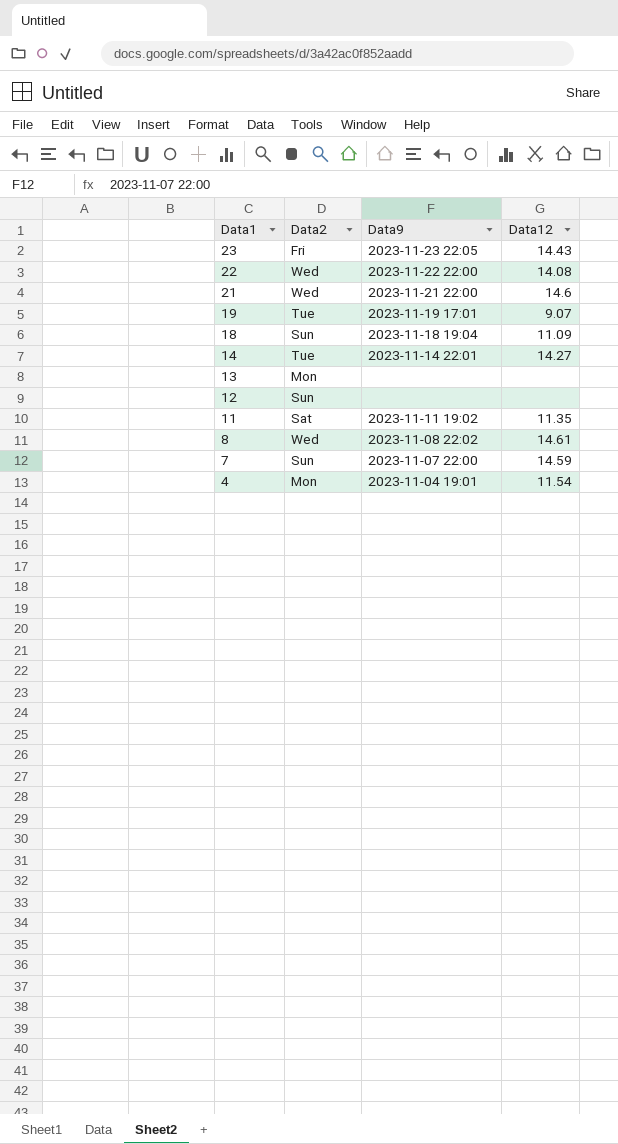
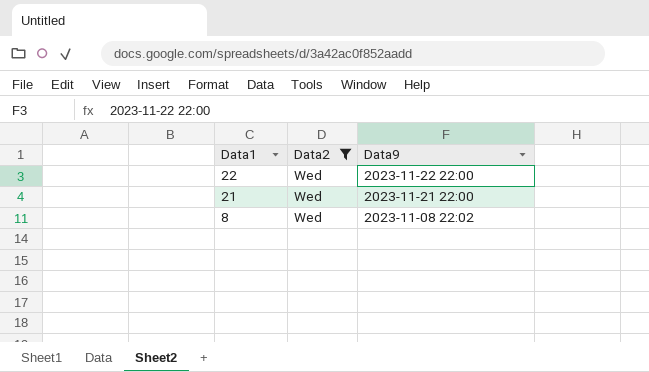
filter: none -> Data2 = Wed
column Data12 | position: 4 -> none

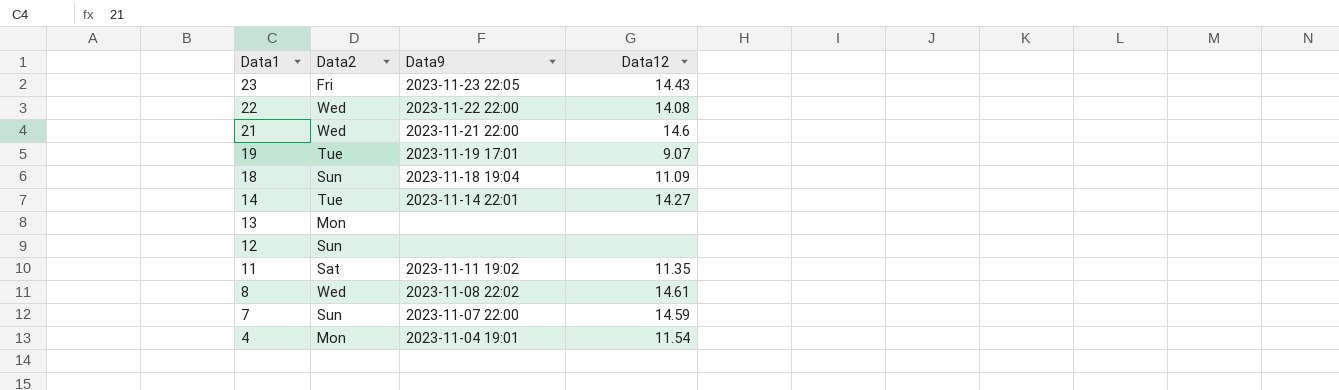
filter: Data2 = Wed -> none
column Data12 | position: none -> 4

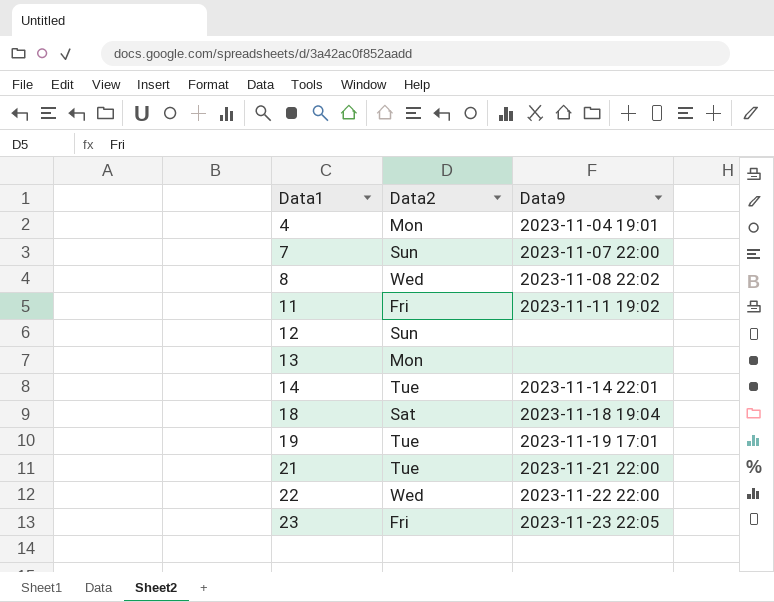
row order: Data1 descending -> Data1 ascending
column Data12 | position: 4 -> none
11 | Data2: Sat -> Fri
18 | Data2: Sun -> Sat
21 | Data2: Wed -> Tue

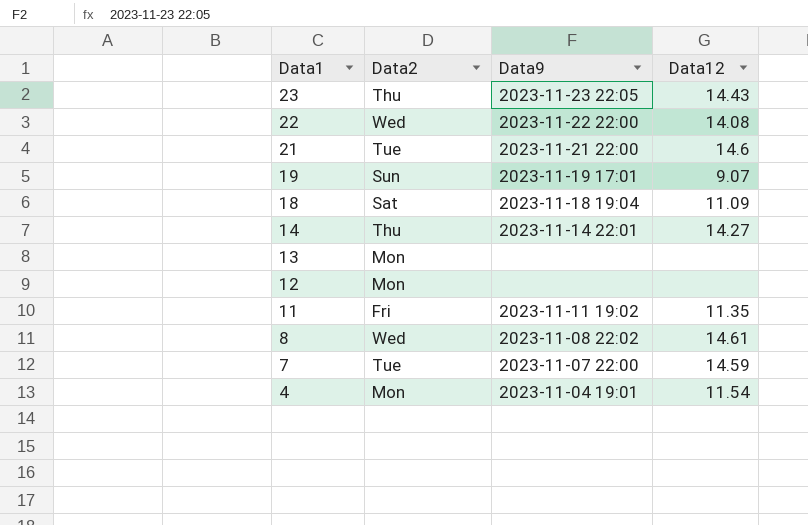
row order: Data1 ascending -> Data1 descending
column Data12 | position: none -> 4
23 | Data2: Fri -> Thu
19 | Data2: Tue -> Sun
14 | Data2: Tue -> Thu
12 | Data2: Sun -> Mon
7 | Data2: Sun -> Tue

